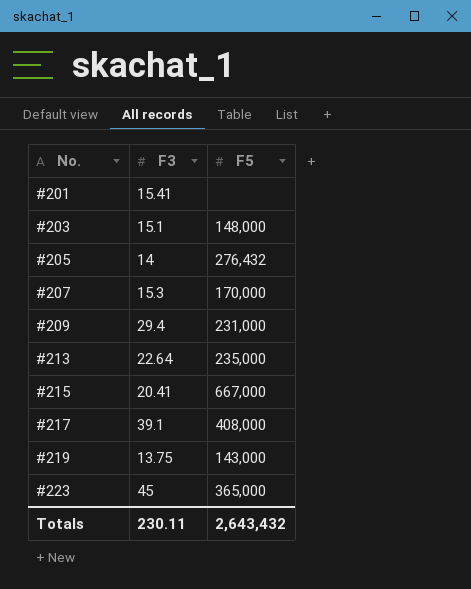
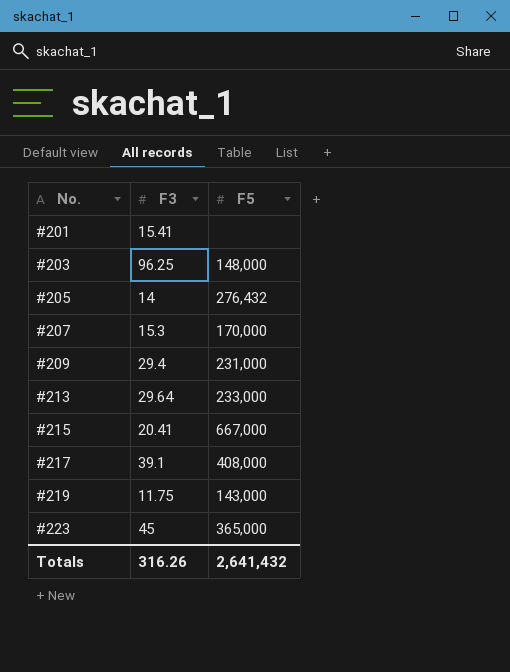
#203 | F3: 15.1 -> 96.25
#213 | F3: 22.64 -> 29.64
#213 | F5: 235,000 -> 233,000
#219 | F3: 13.75 -> 11.75
Totals | F3: 230.11 -> 316.26
Totals | F5: 2,643,432 -> 2,641,432

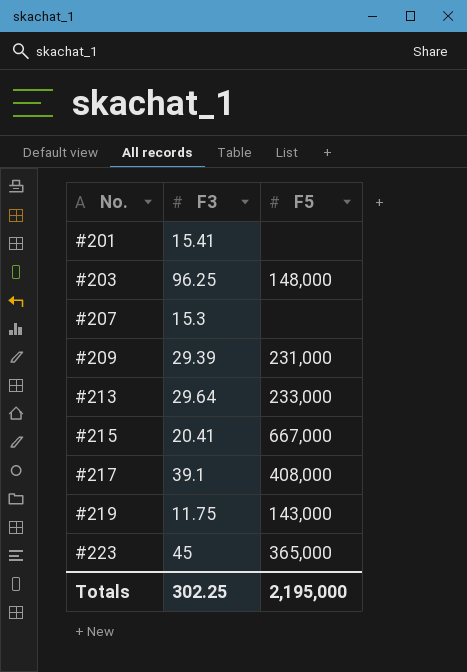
row #205: 14 | 276,432 -> none
#207 | F5: 170,000 -> none
#209 | F3: 29.4 -> 29.39
Totals | F3: 316.26 -> 302.25
Totals | F5: 2,641,432 -> 2,195,000

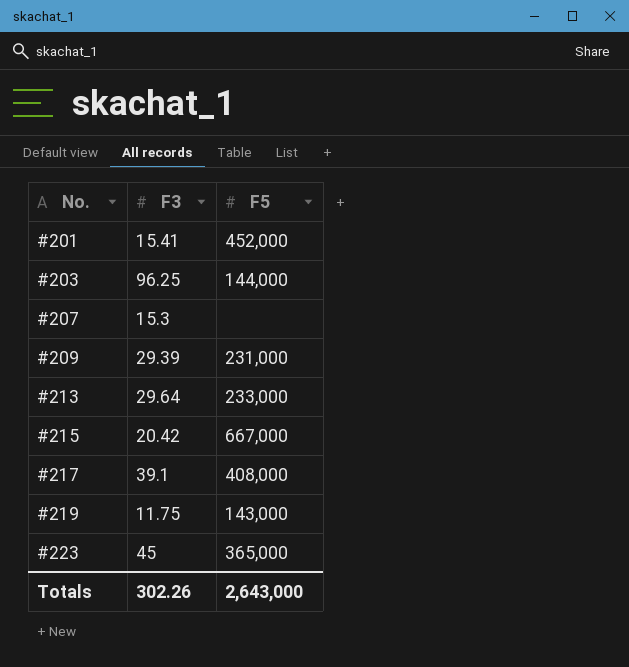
#201 | F5: none -> 452,000
#203 | F5: 148,000 -> 144,000
#215 | F3: 20.41 -> 20.42
Totals | F3: 302.25 -> 302.26
Totals | F5: 2,195,000 -> 2,643,000

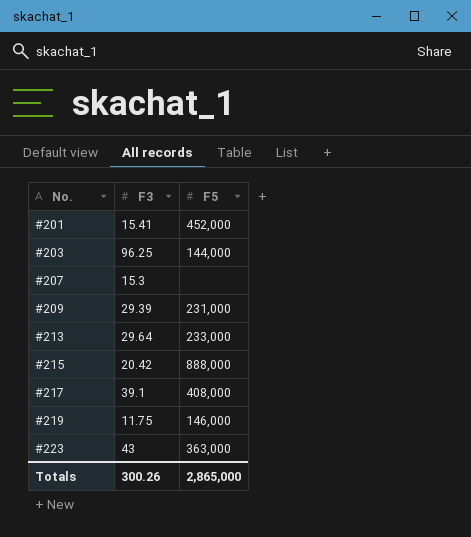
#215 | F5: 667,000 -> 888,000
#219 | F5: 143,000 -> 146,000
#223 | F3: 45 -> 43
#223 | F5: 365,000 -> 363,000
Totals | F3: 302.26 -> 300.26
Totals | F5: 2,643,000 -> 2,865,000

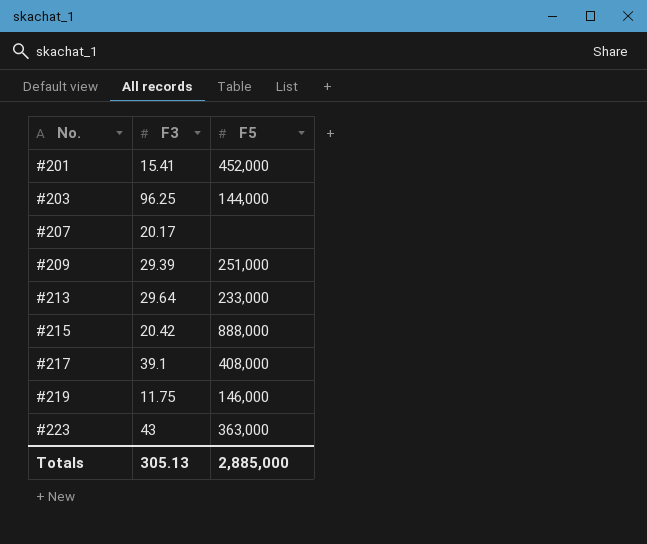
#207 | F3: 15.3 -> 20.17
#209 | F5: 231,000 -> 251,000
Totals | F3: 300.26 -> 305.13
Totals | F5: 2,865,000 -> 2,885,000

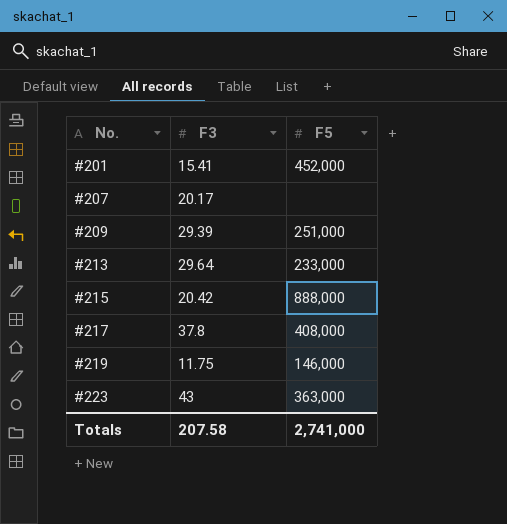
row #203: 96.25 | 144,000 -> none
#217 | F3: 39.1 -> 37.8
Totals | F3: 305.13 -> 207.58
Totals | F5: 2,885,000 -> 2,741,000

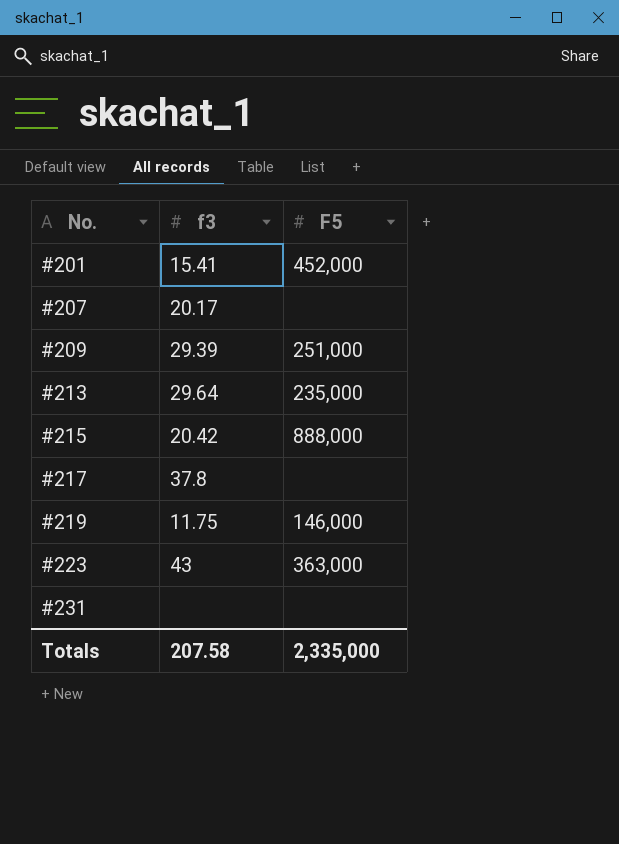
column name: F3 -> f3
#213 | F5: 233,000 -> 235,000
#217 | F5: 408,000 -> none
row #231: none -> none | none
Totals | F5: 2,741,000 -> 2,335,000

